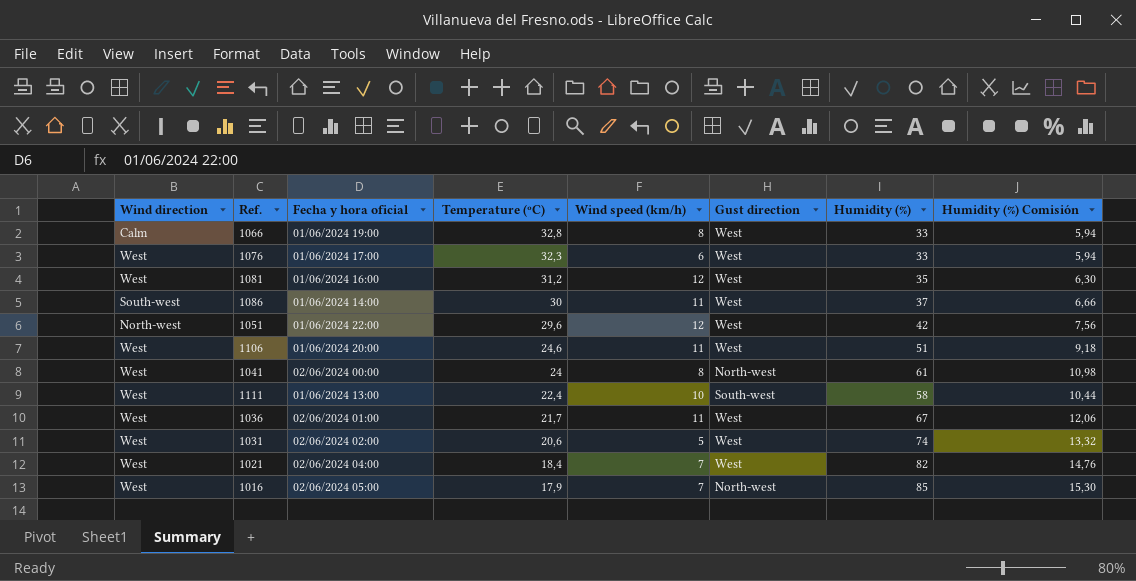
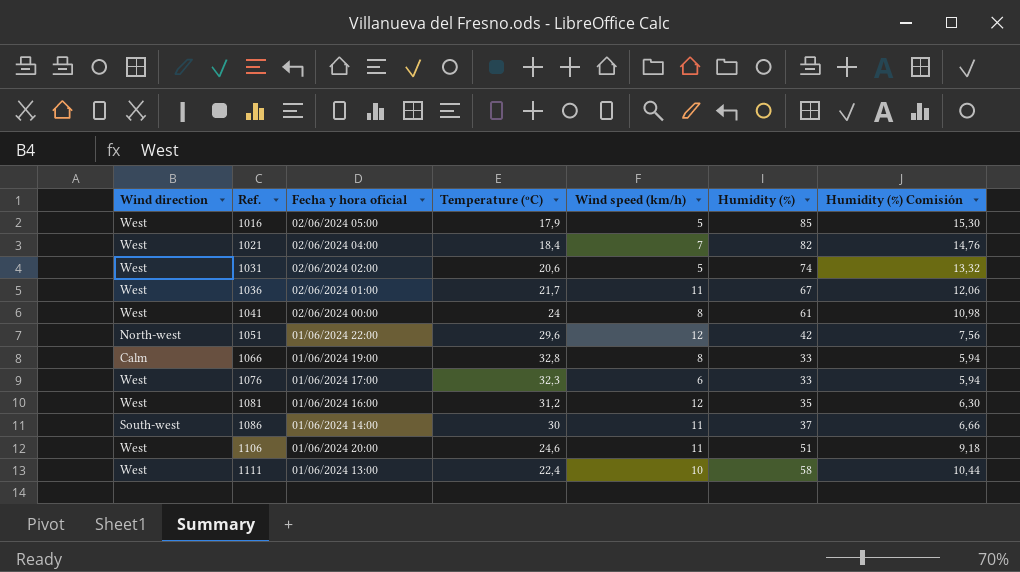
row order: Temperature (ºC) descending -> Ref. ascending
column Gust direction | position: 6 -> none
1016 | Wind speed (km/h): 7 -> 5

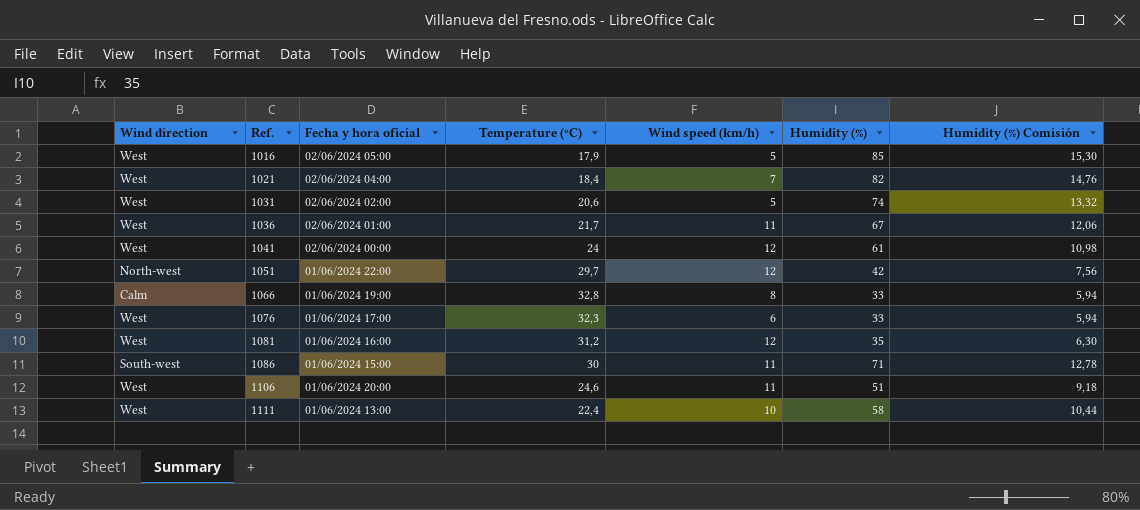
1041 | Wind speed (km/h): 8 -> 12
1051 | Temperature (ºC): 29,6 -> 29,7
1086 | Fecha y hora oficial: 01/06/2024 14:00 -> 01/06/2024 15:00
1086 | Humidity (%): 37 -> 71
1086 | Humidity (%) Comisión: 6,66 -> 12,78

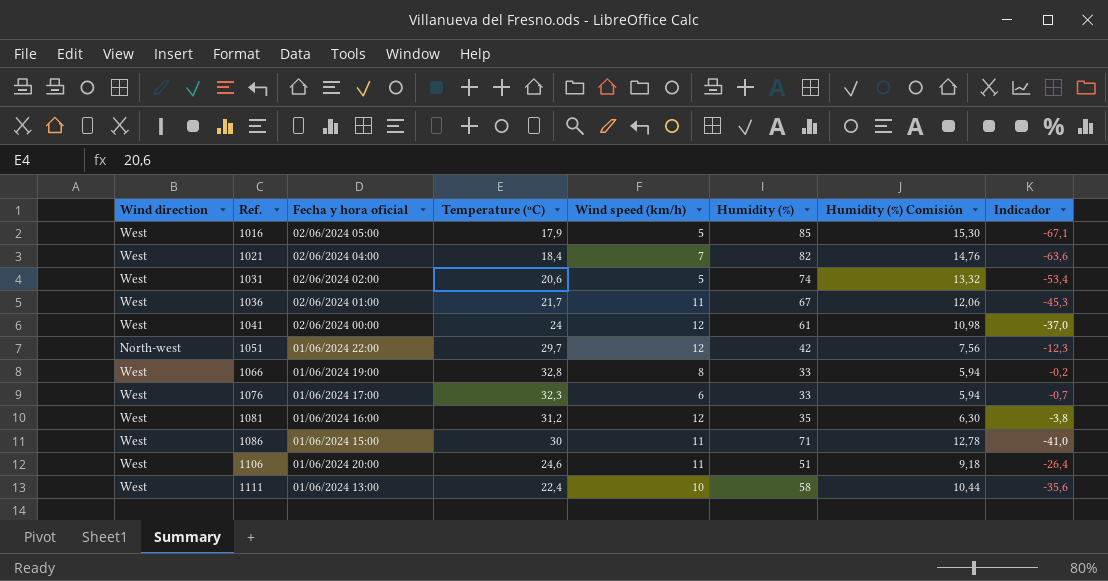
column Indicador | formula: none -> [Temperature (ºC)] - [Humidity (%)]
1066 | Wind direction: Calm -> West
1086 | Wind direction: South-west -> West

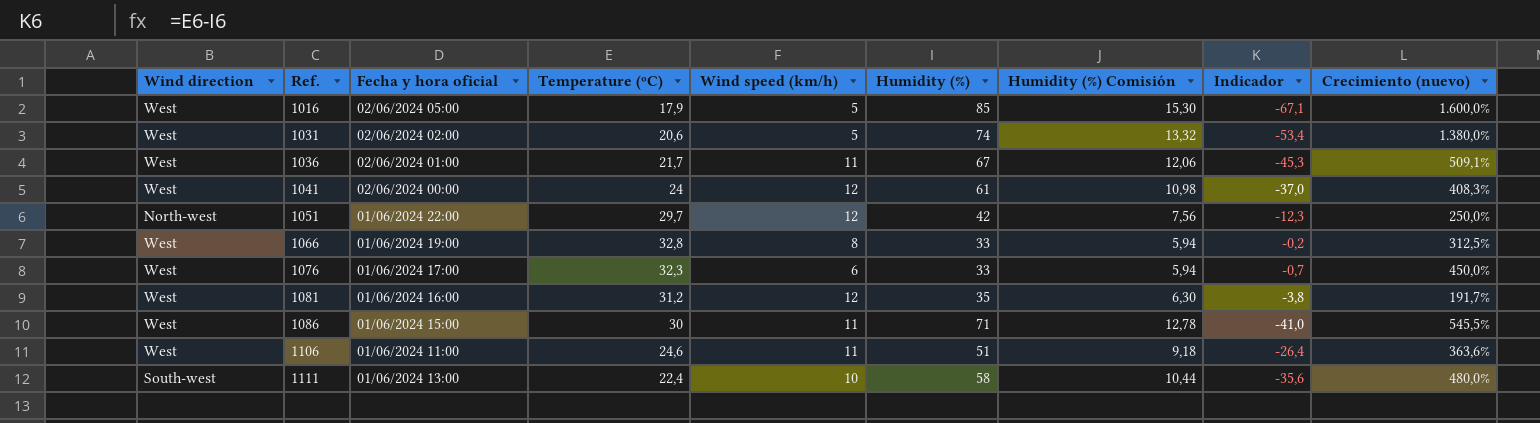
column Crecimiento (nuevo) | formula: none -> ([Humidity (%)] - [Wind speed (km/h)]) / [Wind speed (km/h)]
row 1021: West | 02/06/2024 04:00 | 18,4 | 7 | 82 | 14,76 | -63,6 -> none
1106 | Fecha y hora oficial: 01/06/2024 20:00 -> 01/06/2024 11:00
1111 | Wind direction: West -> South-west

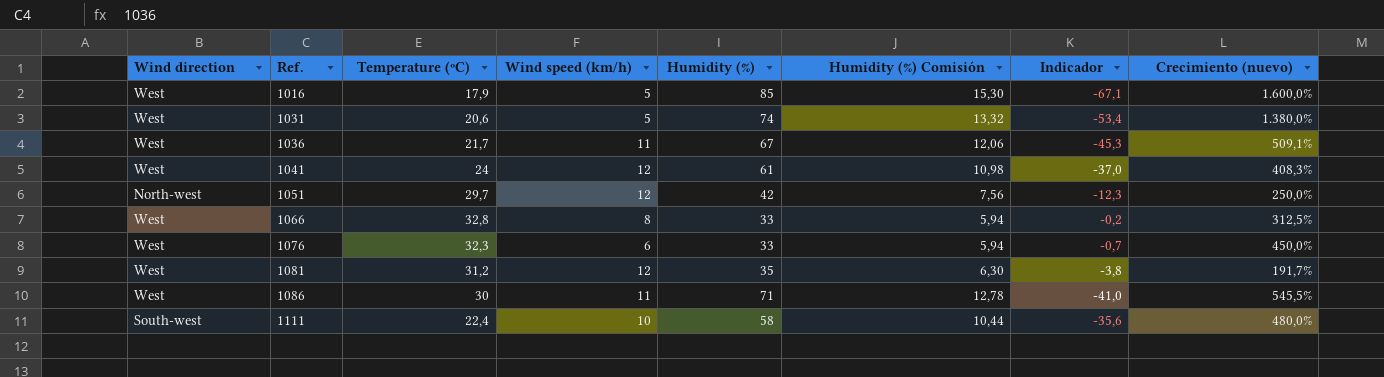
column Fecha y hora oficial | position: 3 -> none
row 1106: West | 01/06/2024 11:00 | 24,6 | 11 | 51 | 9,18 | -26,4 | 363,6% -> none

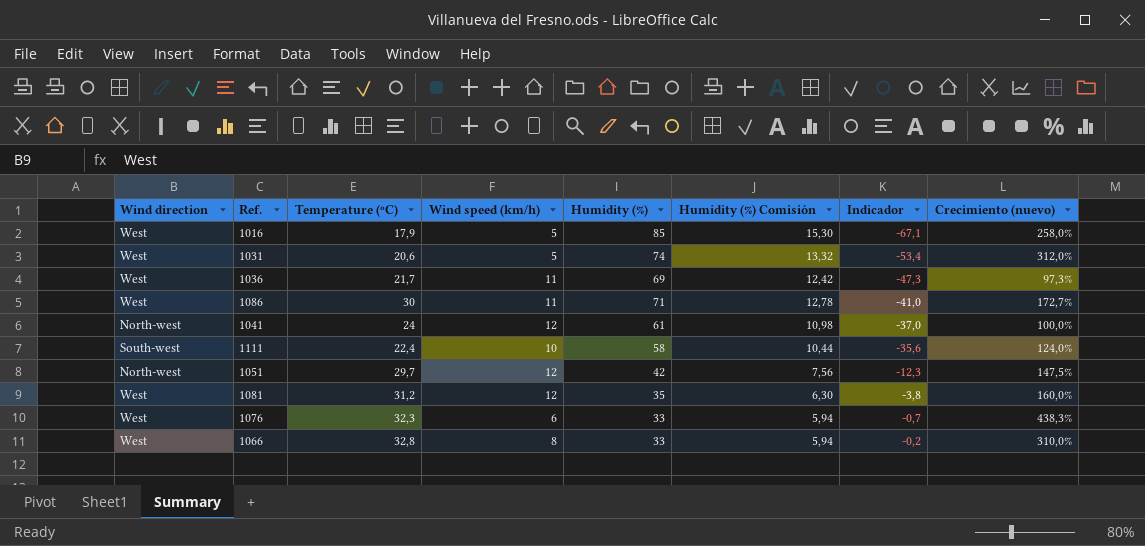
row order: Ref. ascending -> Indicador ascending
column Crecimiento (nuevo) | formula: ([Humidity (%)] - [Wind speed (km/h)]) / [Wind speed (km/h)] -> ([Temperature (ºC)] - [Wind speed (km/h)]) / [Wind speed (km/h)]
1036 | Humidity (%): 67 -> 69
1036 | Humidity (%) Comisión: 12,06 -> 12,42
1036 | Indicador: -45,3 -> -47,3
1041 | Wind direction: West -> North-west

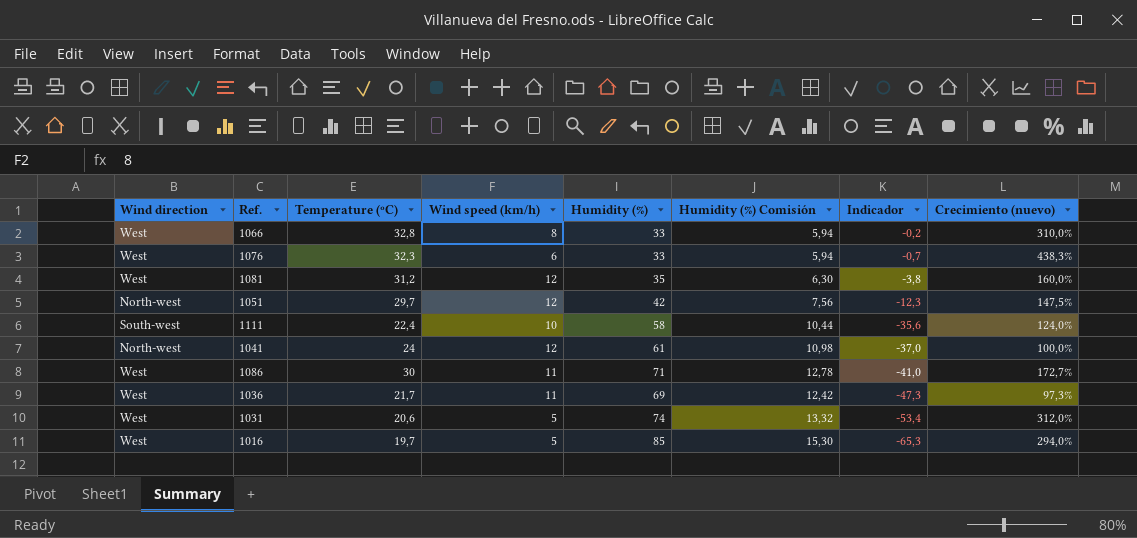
row order: Indicador ascending -> Indicador descending
1016 | Temperature (ºC): 17,9 -> 19,7
1016 | Indicador: -67,1 -> -65,3
1016 | Crecimiento (nuevo): 258,0% -> 294,0%

